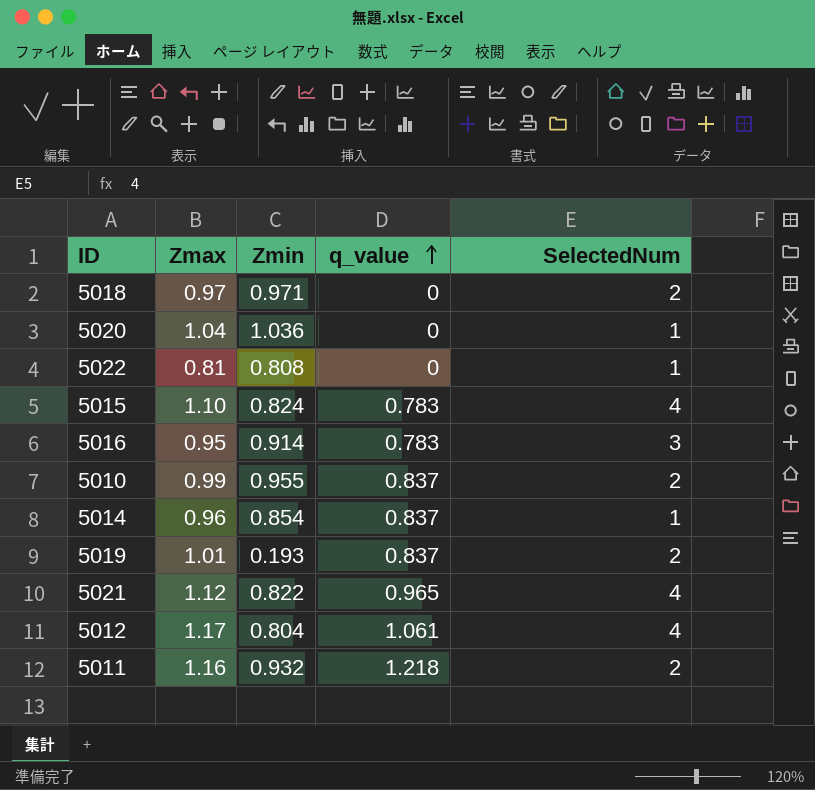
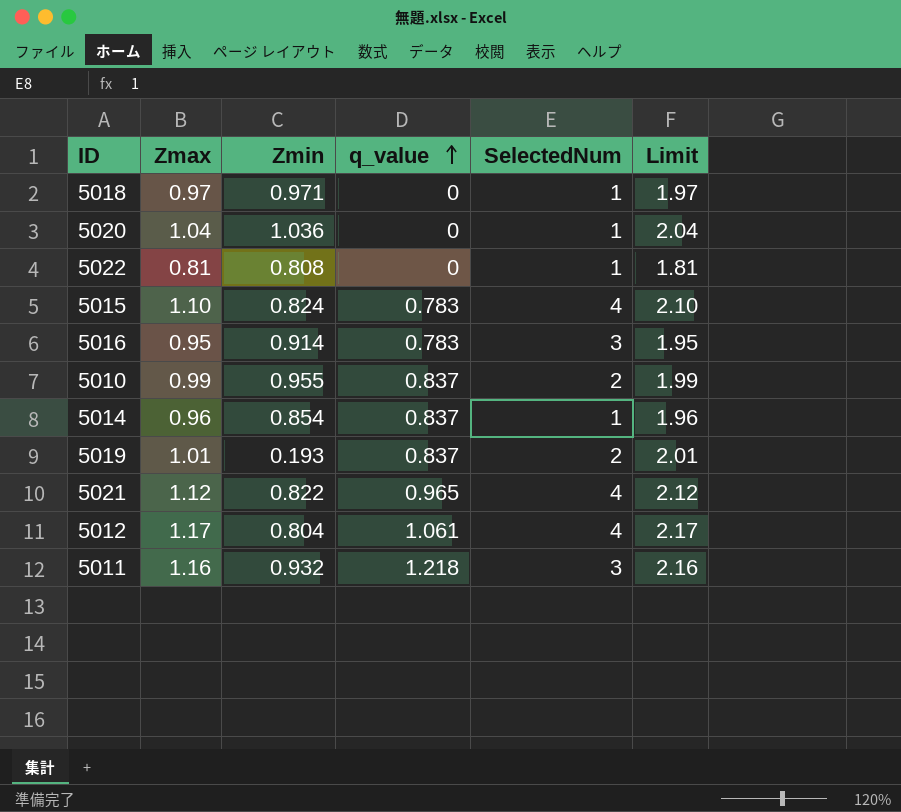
column Limit | formula: none -> [Zmax] + 1
5018 | SelectedNum: 2 -> 1
5011 | SelectedNum: 2 -> 3

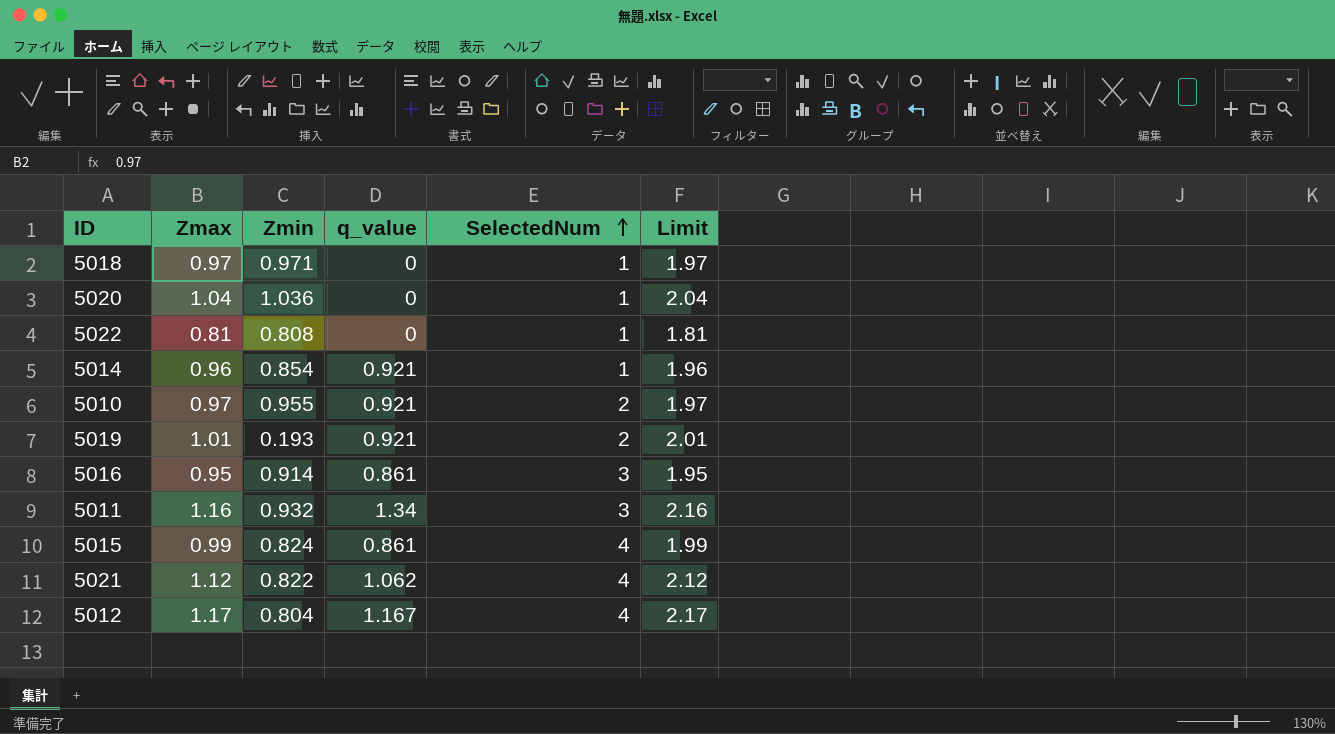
row order: q_value ascending -> SelectedNum ascending
5014 | q_value: 0.837 -> 0.921
5010 | Zmax: 0.99 -> 0.97
5010 | q_value: 0.837 -> 0.921
5010 | Limit: 1.99 -> 1.97
5019 | q_value: 0.837 -> 0.921
5016 | q_value: 0.783 -> 0.861
5011 | q_value: 1.218 -> 1.34
5015 | Zmax: 1.10 -> 0.99
5015 | q_value: 0.783 -> 0.861
5015 | Limit: 2.10 -> 1.99
5021 | q_value: 0.965 -> 1.062
5012 | q_value: 1.061 -> 1.167

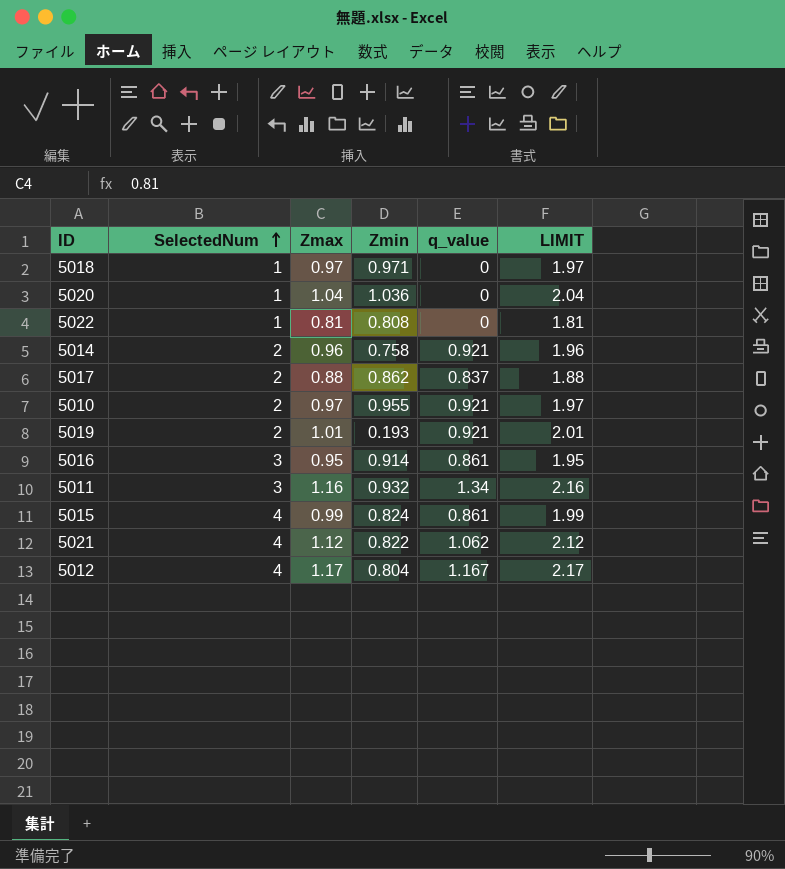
column SelectedNum | position: 5 -> 2
column name: Limit -> LIMIT
5014 | SelectedNum: 1 -> 2
5014 | Zmin: 0.854 -> 0.758
row 5017: none -> 2 | 0.88 | 0.862 | 0.837 | 1.88

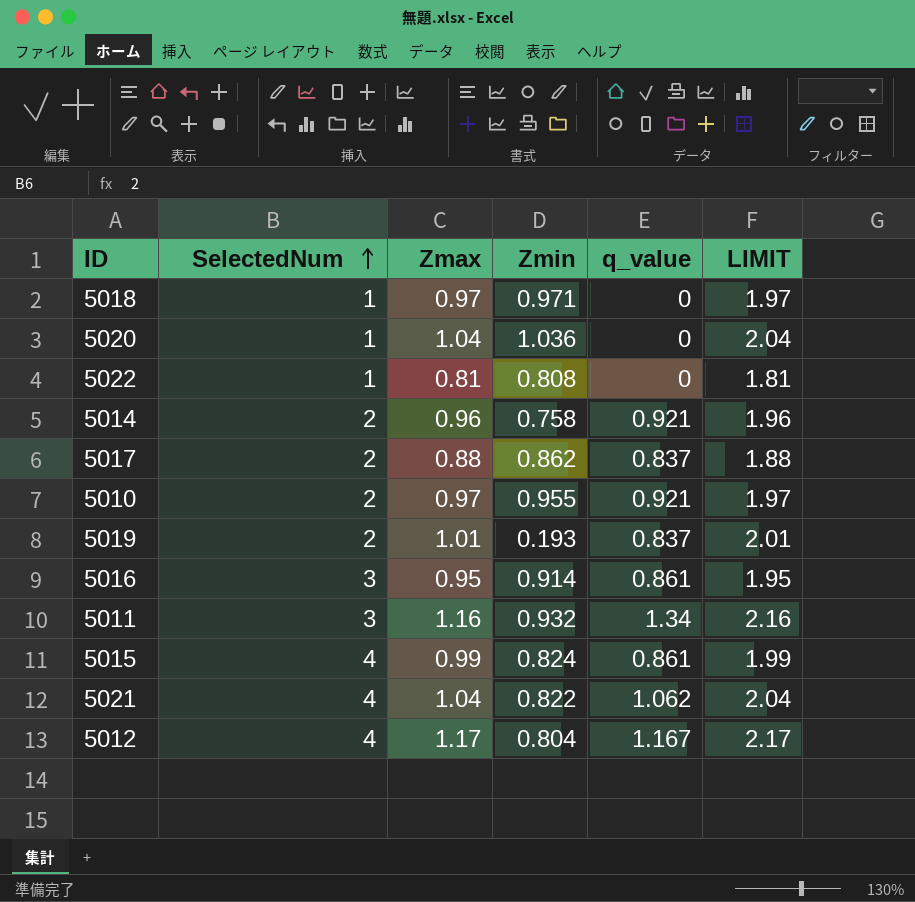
5019 | q_value: 0.921 -> 0.837
5021 | Zmax: 1.12 -> 1.04
5021 | LIMIT: 2.12 -> 2.04

